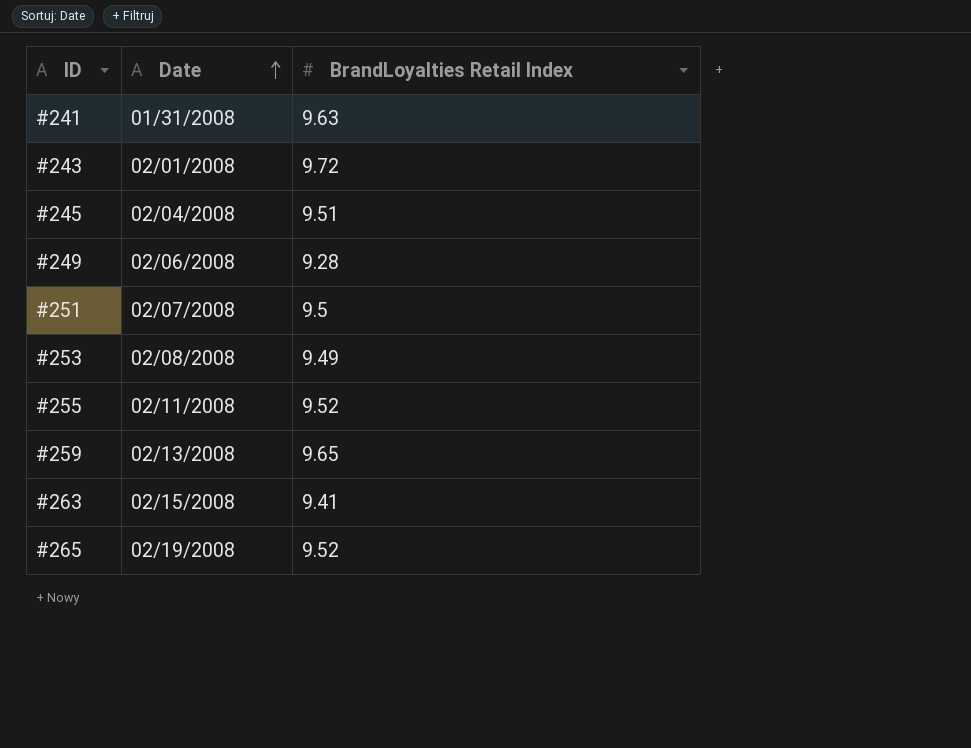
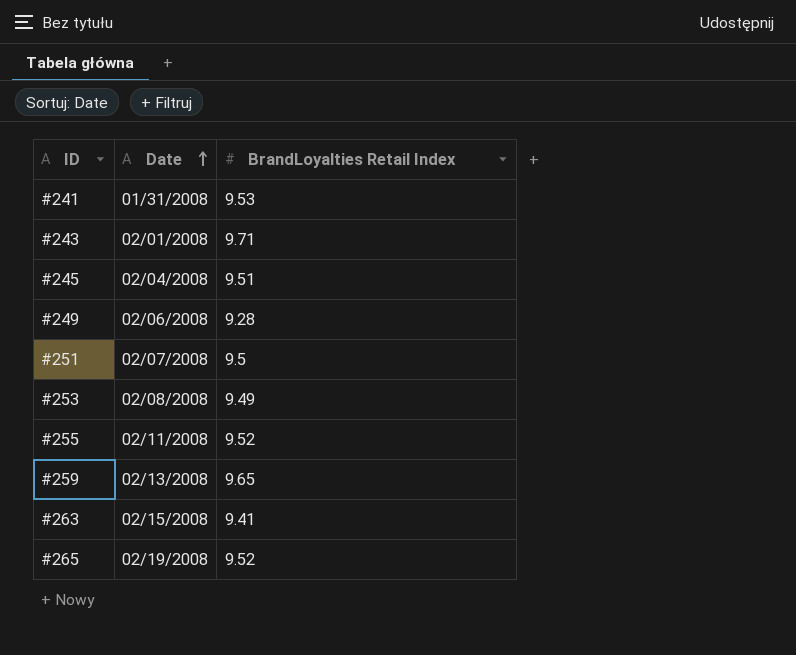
#241 | BrandLoyalties Retail Index: 9.63 -> 9.53
#243 | BrandLoyalties Retail Index: 9.72 -> 9.71

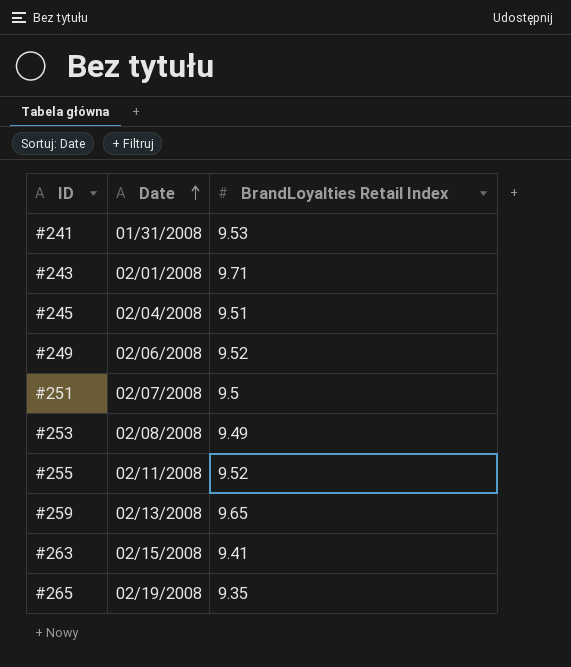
#249 | BrandLoyalties Retail Index: 9.28 -> 9.52
#265 | BrandLoyalties Retail Index: 9.52 -> 9.35

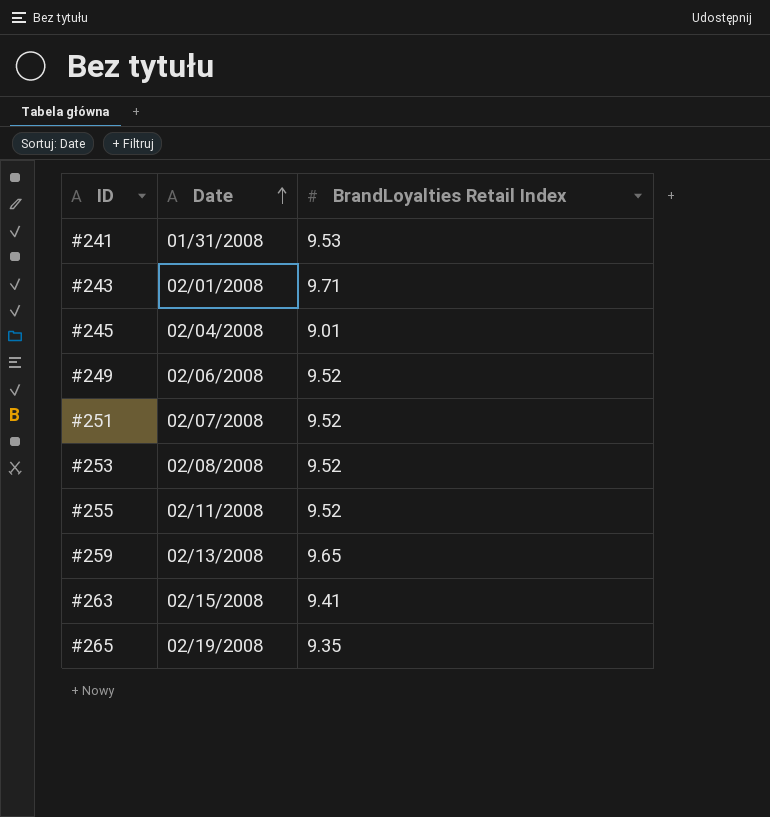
#245 | BrandLoyalties Retail Index: 9.51 -> 9.01
#251 | BrandLoyalties Retail Index: 9.5 -> 9.52
#253 | BrandLoyalties Retail Index: 9.49 -> 9.52

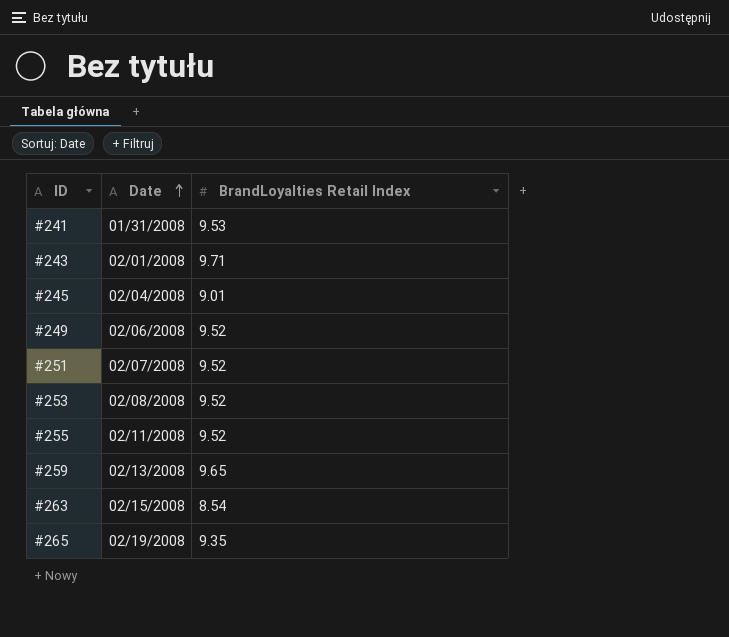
#263 | BrandLoyalties Retail Index: 9.41 -> 8.54

